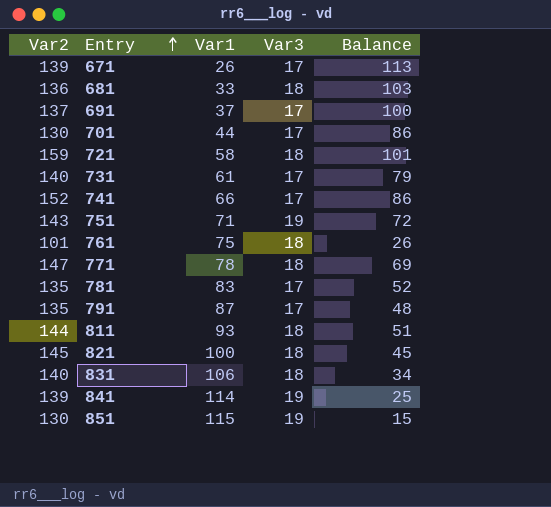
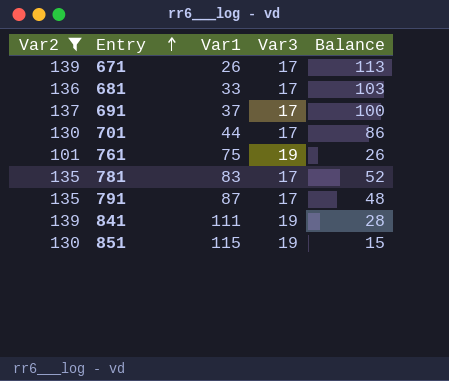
filter: none -> Var2 <= 139
681 | Var3: 18 -> 17
761 | Var3: 18 -> 19
841 | Var1: 114 -> 111
841 | Balance: 25 -> 28

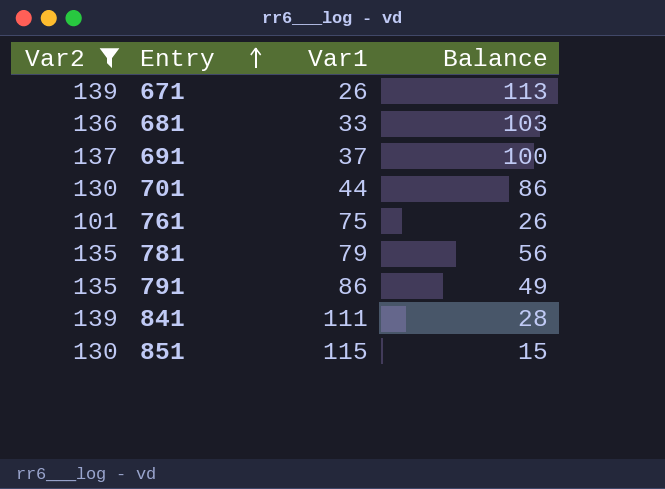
column Var3 | position: 4 -> none
781 | Var1: 83 -> 79
781 | Balance: 52 -> 56
791 | Var1: 87 -> 86
791 | Balance: 48 -> 49

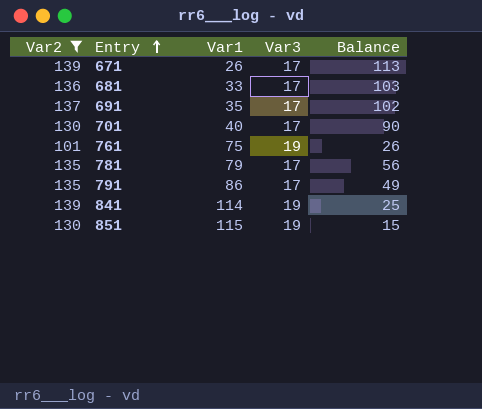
column Var3 | position: none -> 4
691 | Var1: 37 -> 35
691 | Balance: 100 -> 102
701 | Var1: 44 -> 40
701 | Balance: 86 -> 90
841 | Var1: 111 -> 114
841 | Balance: 28 -> 25

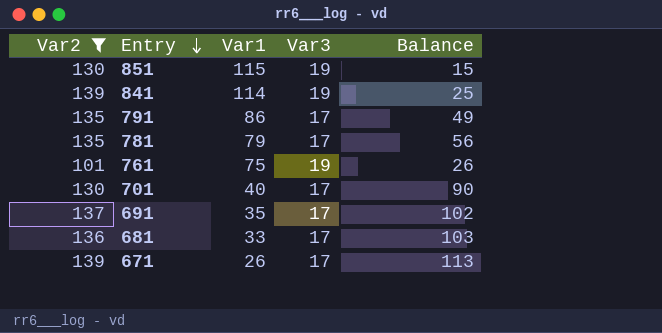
row order: Entry ascending -> Entry descending

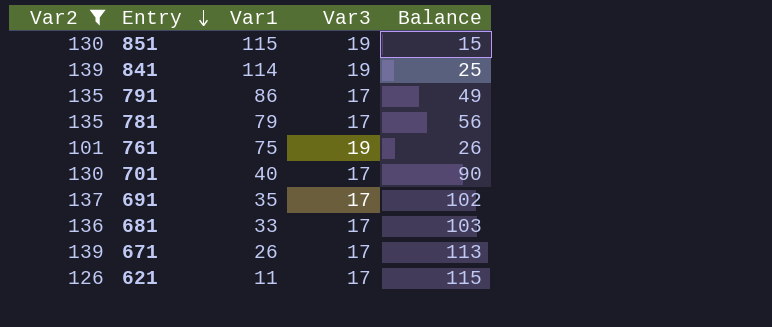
row 621: none -> 126 | 11 | 17 | 115

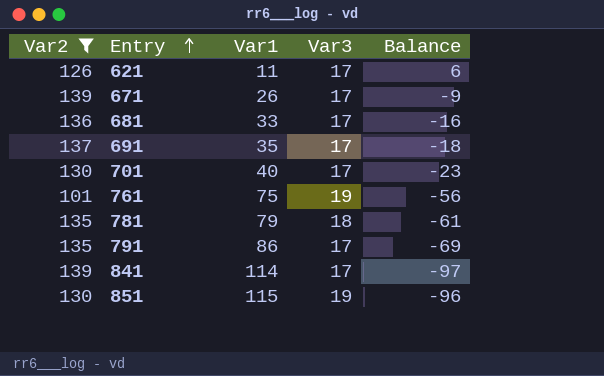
row order: Entry descending -> Entry ascending
column Balance | formula: [Var2] - [Var1] -> [Var3] - [Var1]
781 | Var3: 17 -> 18
841 | Var3: 19 -> 17

